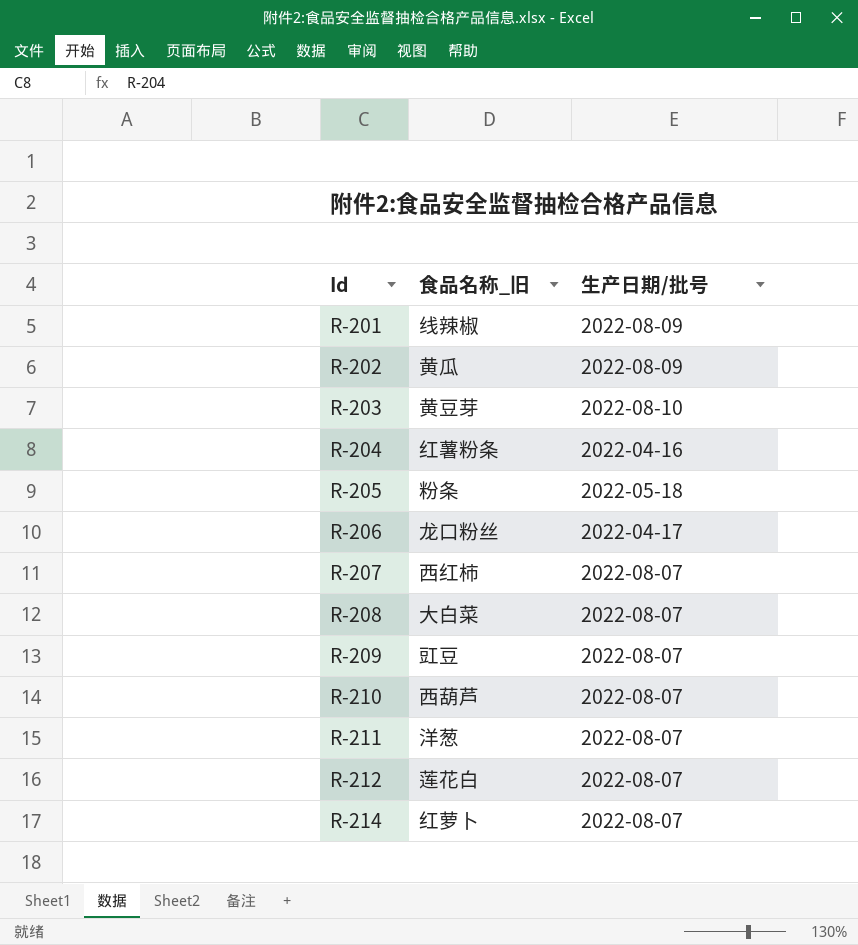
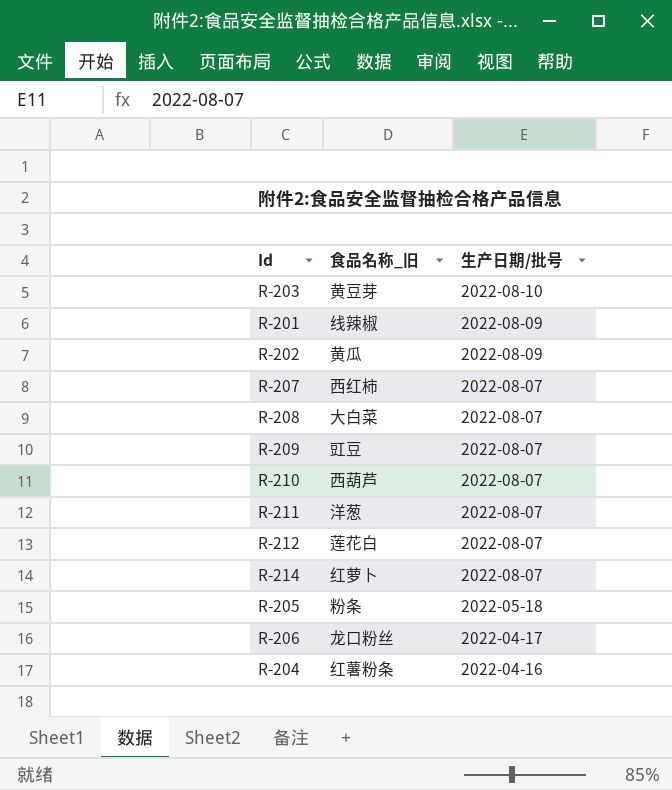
row order: Id ascending -> 生产日期/批号 descending

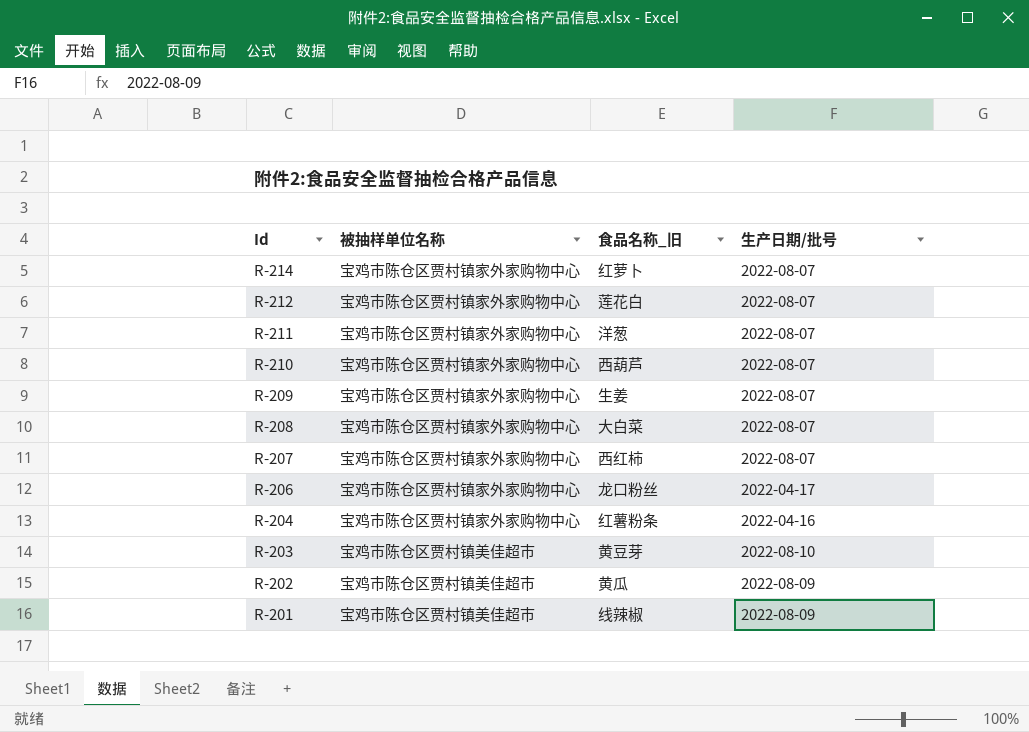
row order: 生产日期/批号 descending -> Id descending
column 被抽样单位名称 | position: none -> 2
row R-205: 粉条 | 2022-05-18 -> none
R-209 | 食品名称_旧: 豇豆 -> 生姜

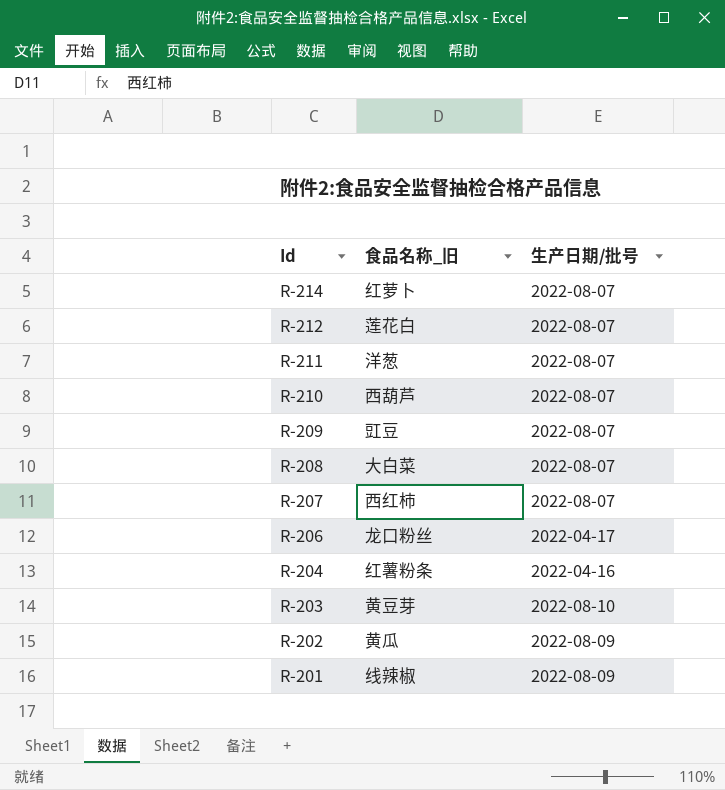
column 被抽样单位名称 | position: 2 -> none
R-209 | 食品名称_旧: 生姜 -> 豇豆

